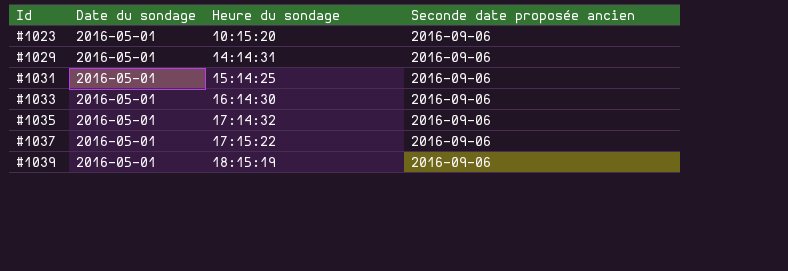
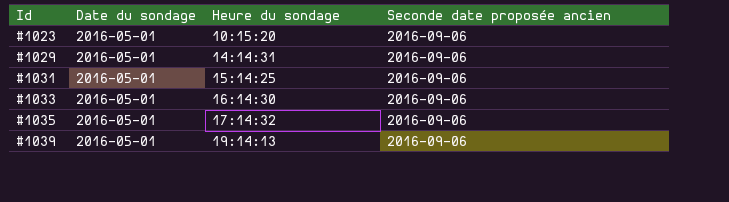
row #1037: 2016-05-01 | 17:15:22 | 2016-09-06 -> none
#1039 | Heure du sondage: 18:15:19 -> 19:14:13

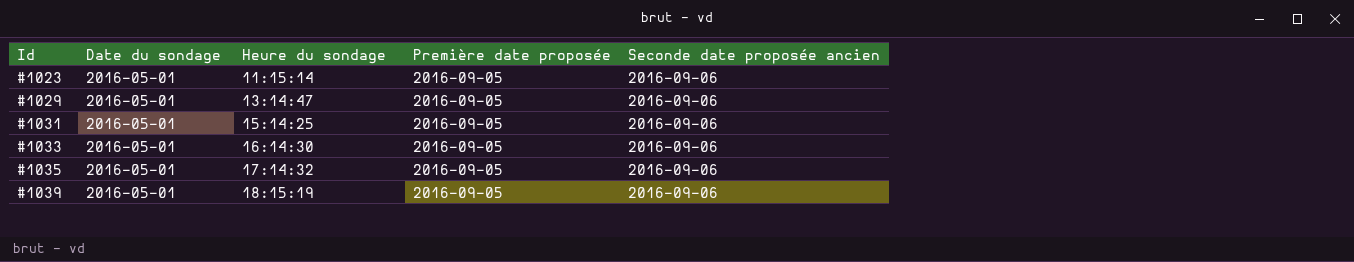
column Première date proposée | position: none -> 4
#1023 | Heure du sondage: 10:15:20 -> 11:15:14
#1029 | Heure du sondage: 14:14:31 -> 13:14:47
#1039 | Heure du sondage: 19:14:13 -> 18:15:19

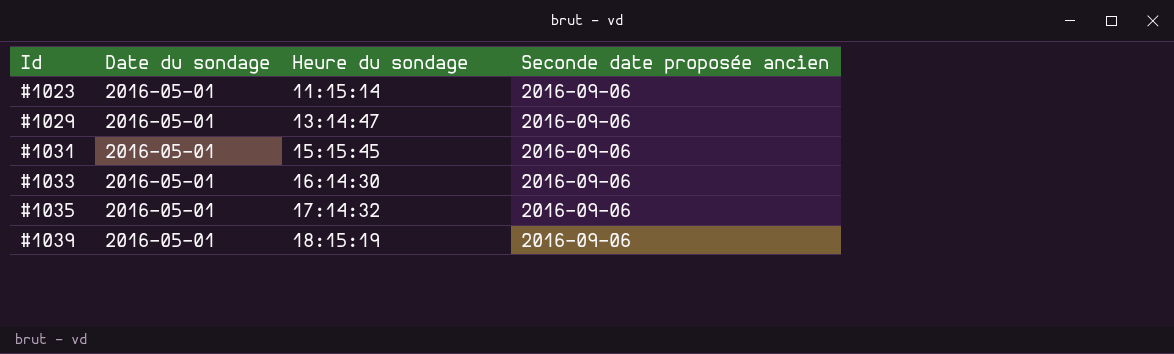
column Première date proposée | position: 4 -> none
#1031 | Heure du sondage: 15:14:25 -> 15:15:45

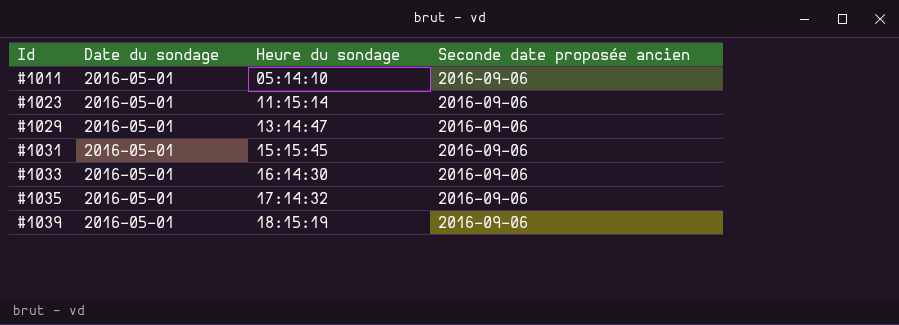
row #1011: none -> 2016-05-01 | 05:14:10 | 2016-09-06

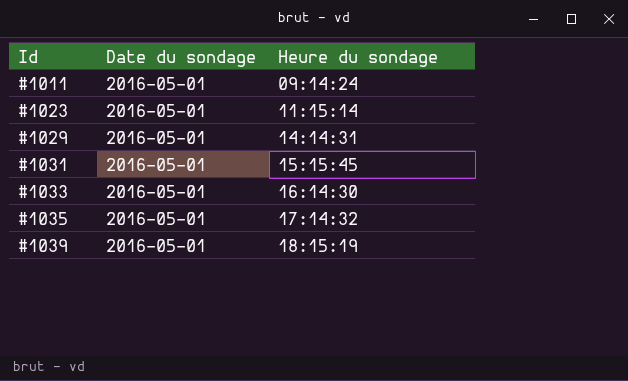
column Seconde date proposée ancien | position: 4 -> none
#1011 | Heure du sondage: 05:14:10 -> 09:14:24
#1029 | Heure du sondage: 13:14:47 -> 14:14:31

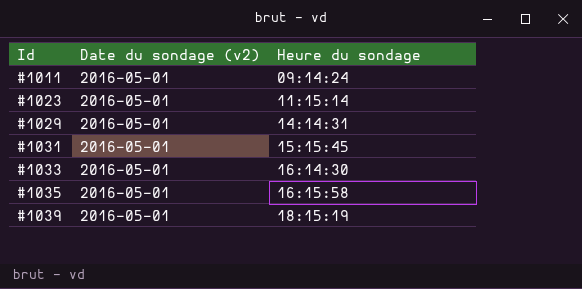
column name: Date du sondage -> Date du sondage (v2)
#1035 | Heure du sondage: 17:14:32 -> 16:15:58

